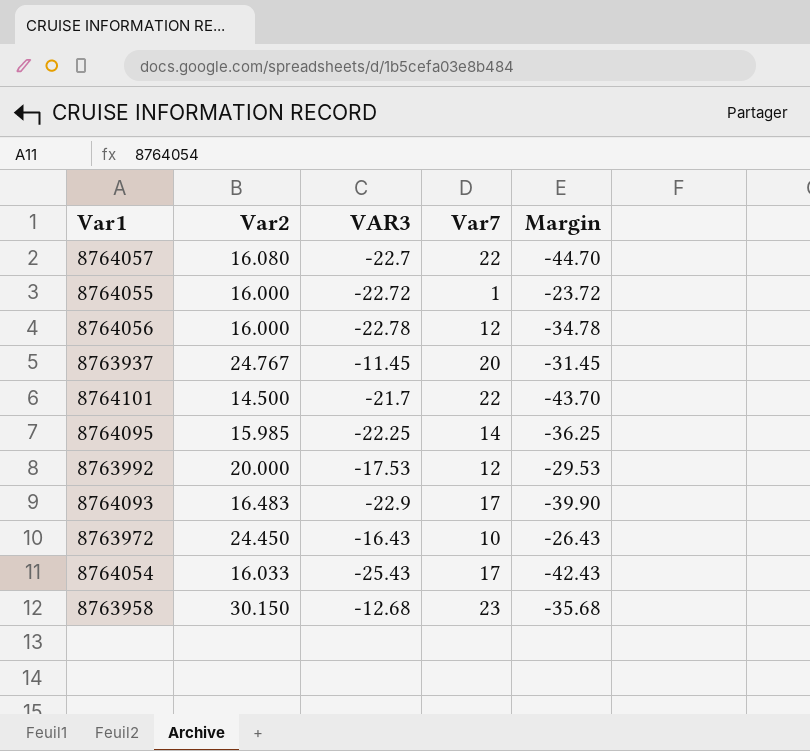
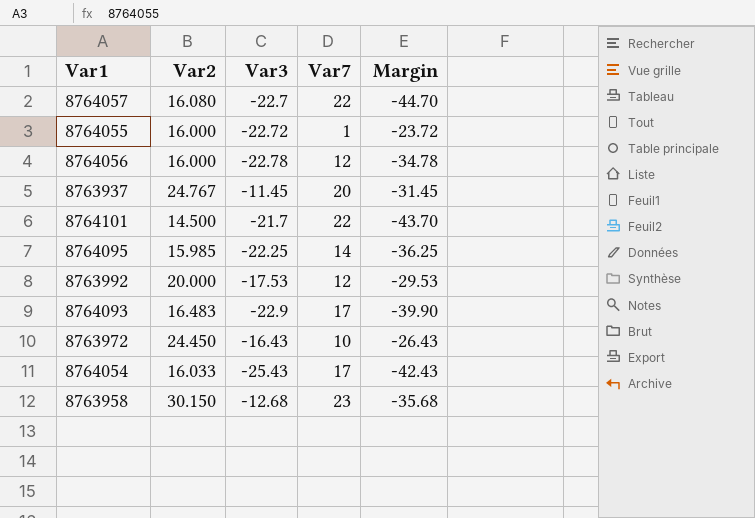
column name: VAR3 -> Var3

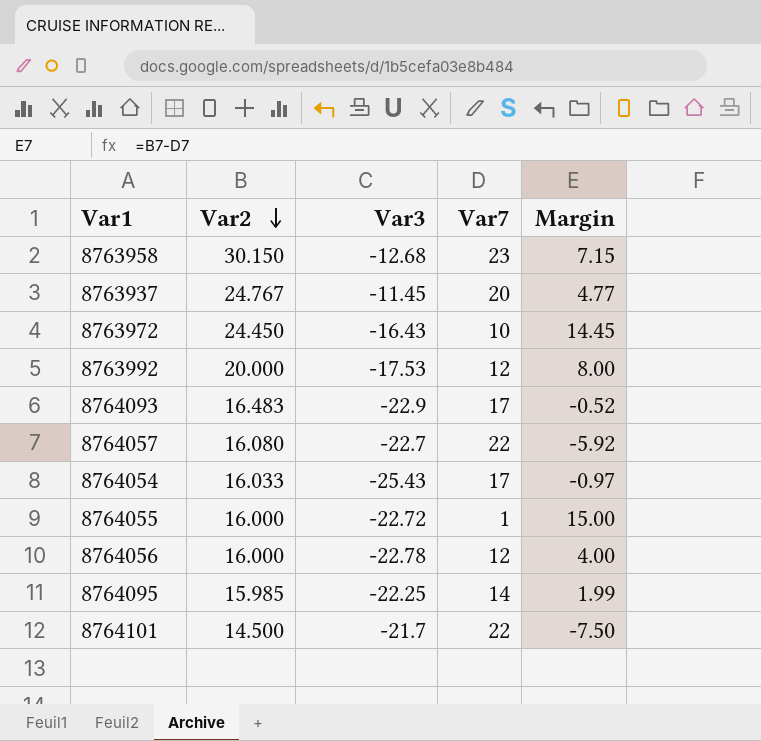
row order: none -> Var2 descending
column Margin | formula: [Var3] - [Var7] -> [Var2] - [Var7]

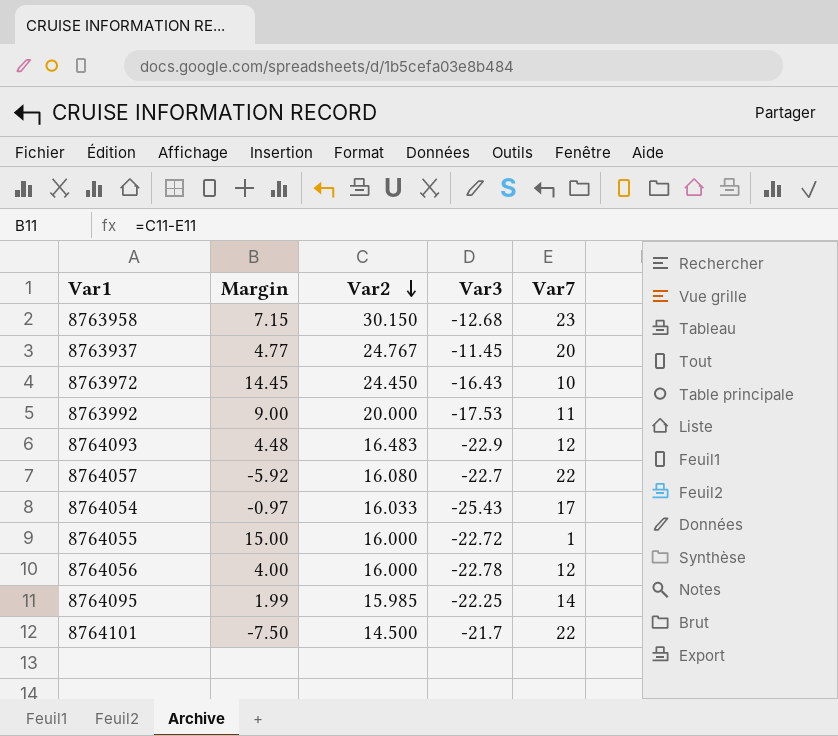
column Margin | position: 5 -> 2
8763992 | Margin: 8.00 -> 9.00
8763992 | Var7: 12 -> 11
8764093 | Margin: -0.52 -> 4.48
8764093 | Var7: 17 -> 12

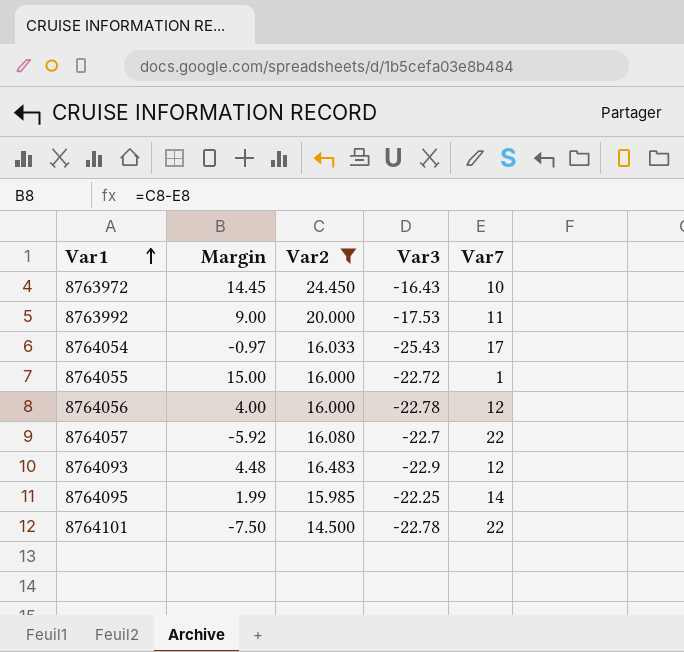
filter: none -> Var2 <= 24.450
row order: Var2 descending -> Var1 ascending
8764101 | Var3: -21.7 -> -22.78

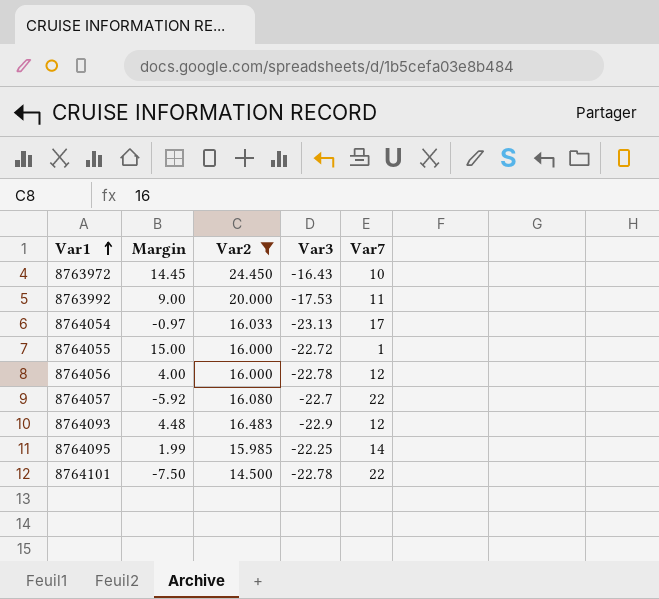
8764054 | Var3: -25.43 -> -23.13

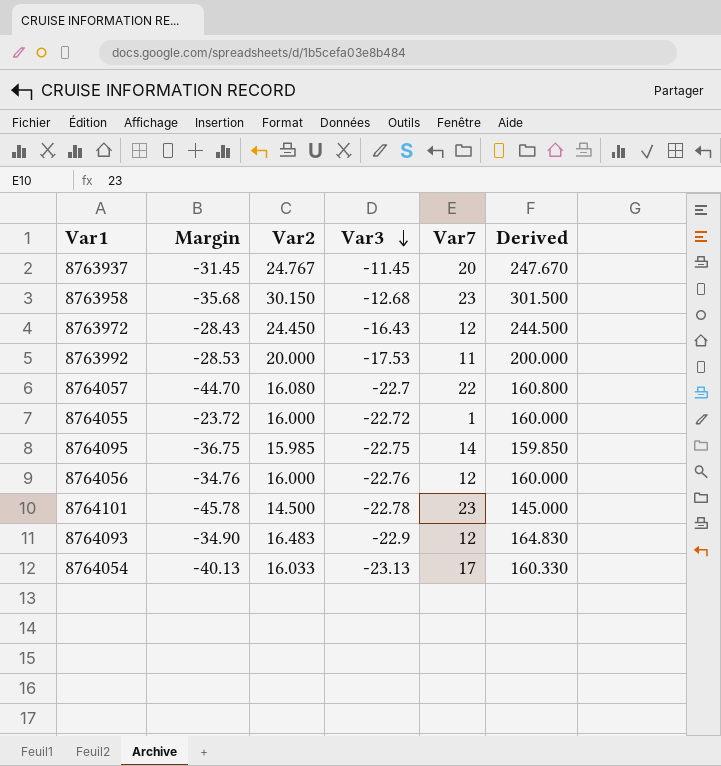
filter: Var2 <= 24.450 -> none
row order: Var1 ascending -> Var3 descending
column Margin | formula: [Var2] - [Var7] -> [Var3] - [Var7]
column Derived | formula: none -> [Var2] * 10
8763972 | Var7: 10 -> 12
8764095 | Var3: -22.25 -> -22.75
8764056 | Var3: -22.78 -> -22.76
8764101 | Var7: 22 -> 23

